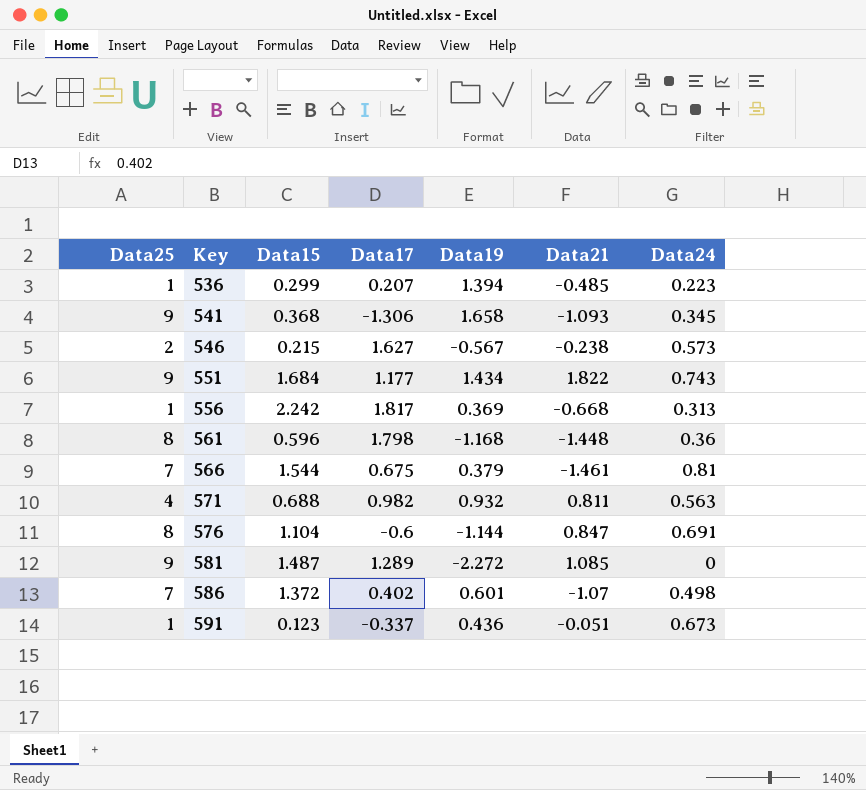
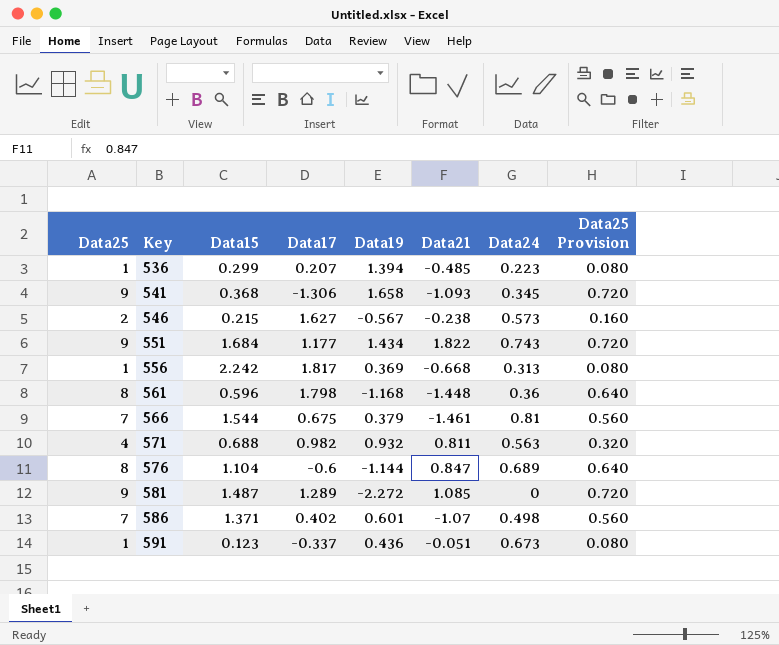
column Data25 Provision | formula: none -> [Data25] * 0.08
576 | Data24: 0.691 -> 0.689
586 | Data15: 1.372 -> 1.371

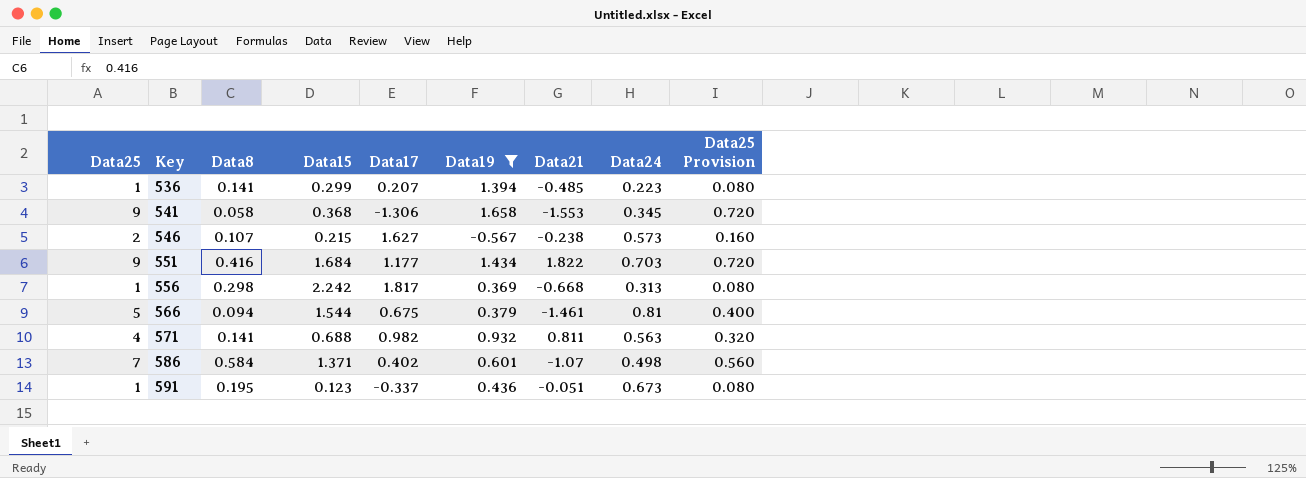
filter: none -> Data19 >= -0.567
column Data8 | position: none -> 3
541 | Data21: -1.093 -> -1.553
551 | Data24: 0.743 -> 0.703
566 | Data25: 7 -> 5
566 | Data25 Provision: 0.560 -> 0.400

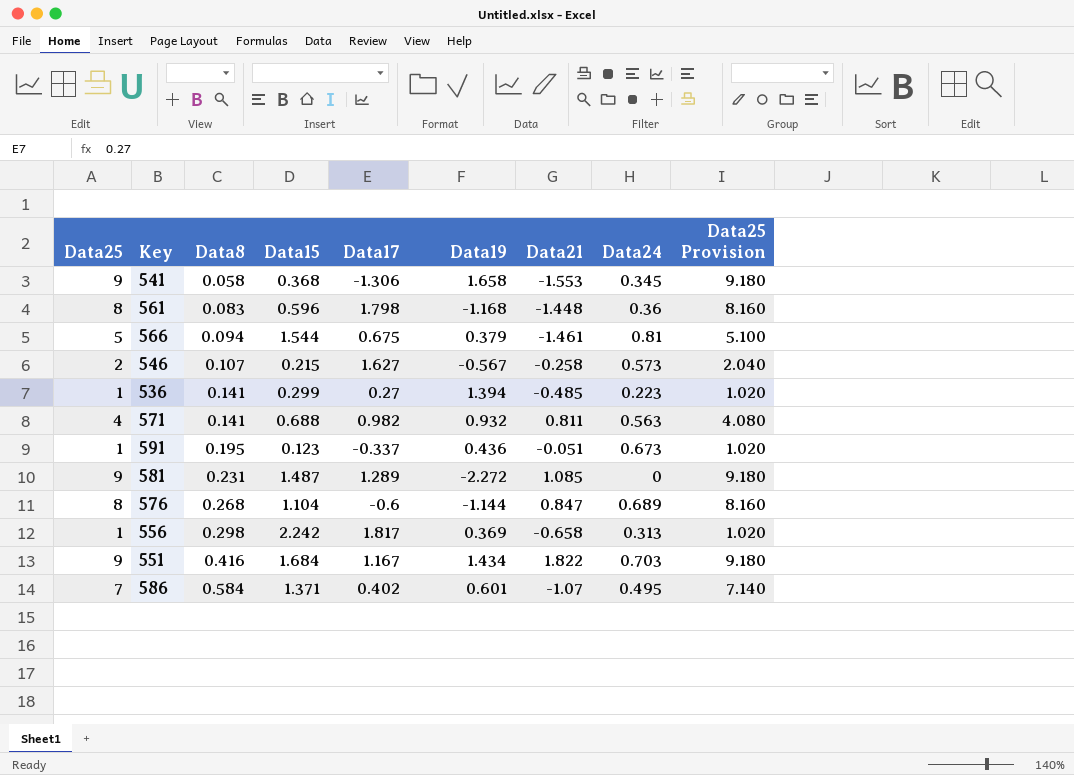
filter: Data19 >= -0.567 -> none
row order: Key ascending -> Data8 ascending
column Data25 Provision | formula: [Data25] * 0.08 -> [Data25] * 1.02
546 | Data21: -0.238 -> -0.258
536 | Data17: 0.207 -> 0.27
556 | Data21: -0.668 -> -0.658
551 | Data17: 1.177 -> 1.167
586 | Data24: 0.498 -> 0.495

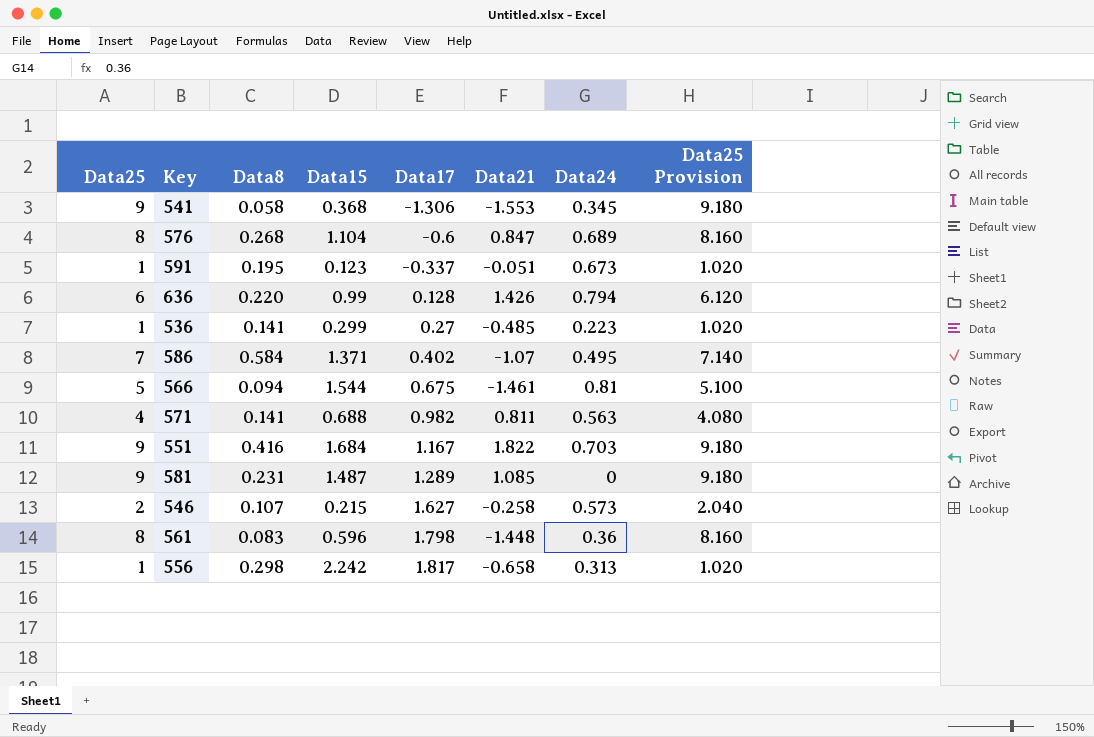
row order: Data8 ascending -> Data17 ascending
column Data19 | position: 6 -> none
row 636: none -> 6 | 0.220 | 0.99 | 0.128 | 1.426 | 0.794 | 6.120

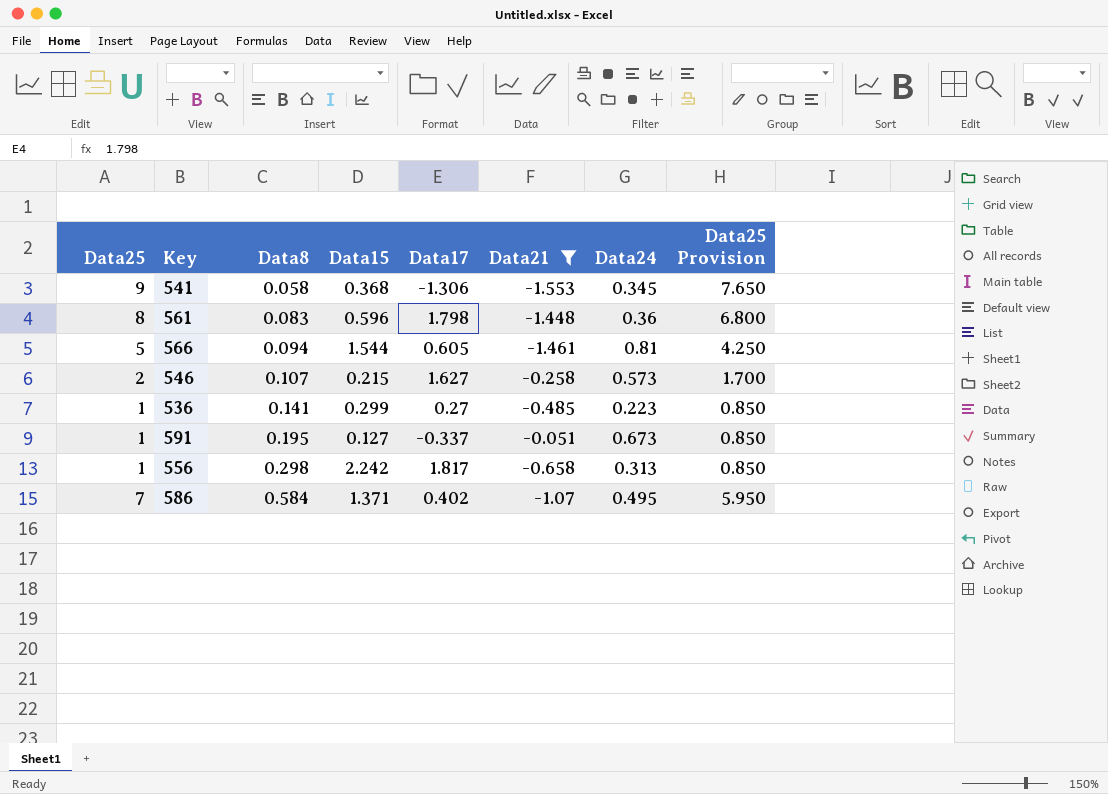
filter: none -> Data21 <= -0.051
row order: Data17 ascending -> Data8 ascending
column Data25 Provision | formula: [Data25] * 1.02 -> [Data25] * 0.85
566 | Data17: 0.675 -> 0.605
591 | Data15: 0.123 -> 0.127

